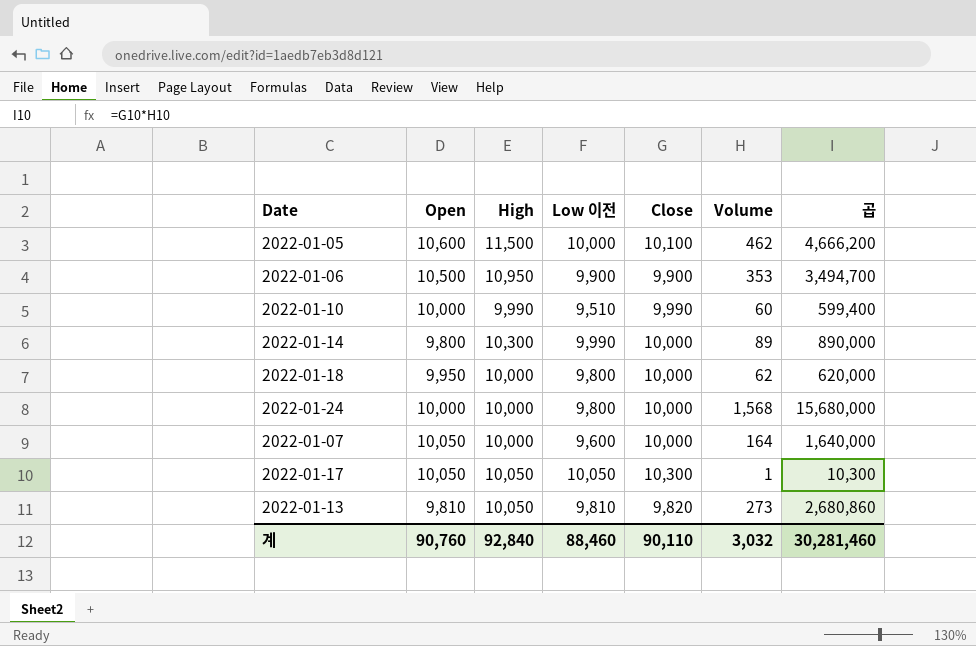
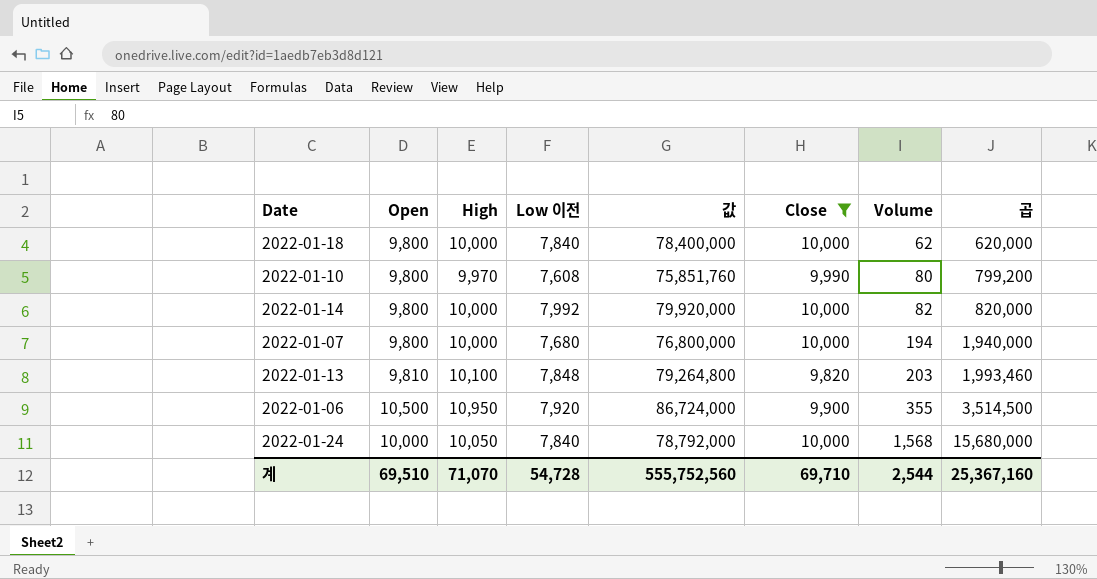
filter: none -> Close <= 10,000
row order: none -> Volume ascending
column 값 | formula: none -> [High] * [Low 이전]
2022-01-18 | Open: 9,950 -> 9,800
2022-01-18 | Low 이전: 9,800 -> 7,840
2022-01-10 | Open: 10,000 -> 9,800
2022-01-10 | High: 9,990 -> 9,970
2022-01-10 | Low 이전: 9,510 -> 7,608
2022-01-10 | Volume: 60 -> 80
2022-01-10 | 곱: 599,400 -> 799,200
2022-01-14 | High: 10,300 -> 10,000
2022-01-14 | Low 이전: 9,990 -> 7,992
2022-01-14 | Volume: 89 -> 82
2022-01-14 | 곱: 890,000 -> 820,000
2022-01-07 | Open: 10,050 -> 9,800
2022-01-07 | Low 이전: 9,600 -> 7,680
2022-01-07 | Volume: 164 -> 194
2022-01-07 | 곱: 1,640,000 -> 1,940,000
2022-01-13 | High: 10,050 -> 10,100
2022-01-13 | Low 이전: 9,810 -> 7,848
2022-01-13 | Volume: 273 -> 203
2022-01-13 | 곱: 2,680,860 -> 1,993,460
2022-01-06 | Low 이전: 9,900 -> 7,920
2022-01-06 | Volume: 353 -> 355
2022-01-06 | 곱: 3,494,700 -> 3,514,500
2022-01-24 | High: 10,000 -> 10,050
2022-01-24 | Low 이전: 9,800 -> 7,840
계 | Open: 90,760 -> 69,510
계 | High: 92,840 -> 71,070
계 | Low 이전: 88,460 -> 54,728
계 | Close: 90,110 -> 69,710
계 | Volume: 3,032 -> 2,544
계 | 곱: 30,281,460 -> 25,367,160

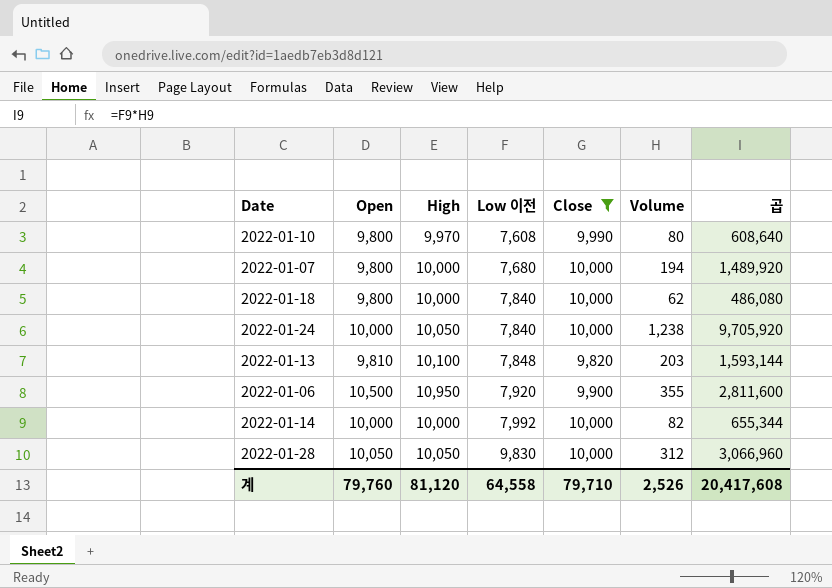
row order: Volume ascending -> Low 이전 ascending
column 값 | formula: [High] * [Low 이전] -> none
column 곱 | formula: [Close] * [Volume] -> [Low 이전] * [Volume]
2022-01-24 | Volume: 1,568 -> 1,238
2022-01-14 | Open: 9,800 -> 10,000
row 2022-01-28: none -> 10,050 | 10,050 | 9,830 | 10,000 | 312 | 3,066,960
계 | Open: 69,510 -> 79,760
계 | High: 71,070 -> 81,120
계 | Low 이전: 54,728 -> 64,558
계 | Close: 69,710 -> 79,710
계 | Volume: 2,544 -> 2,526
계 | 곱: 25,367,160 -> 20,417,608

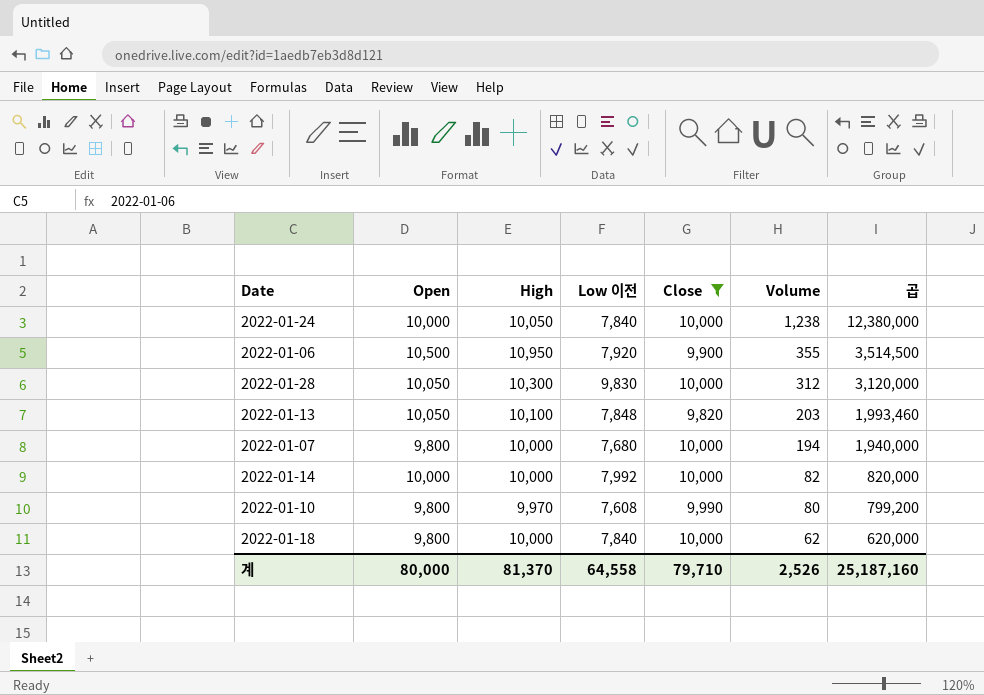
row order: Low 이전 ascending -> Volume descending
column 곱 | formula: [Low 이전] * [Volume] -> [Close] * [Volume]
2022-01-28 | High: 10,050 -> 10,300
2022-01-13 | Open: 9,810 -> 10,050
계 | Open: 79,760 -> 80,000
계 | High: 81,120 -> 81,370
계 | 곱: 20,417,608 -> 25,187,160

